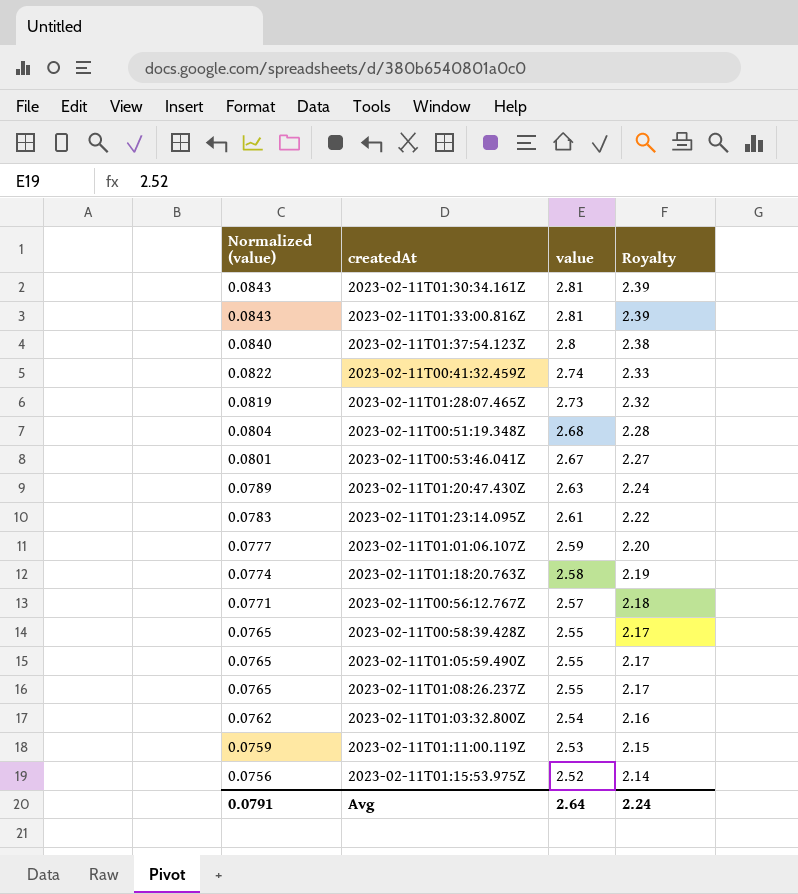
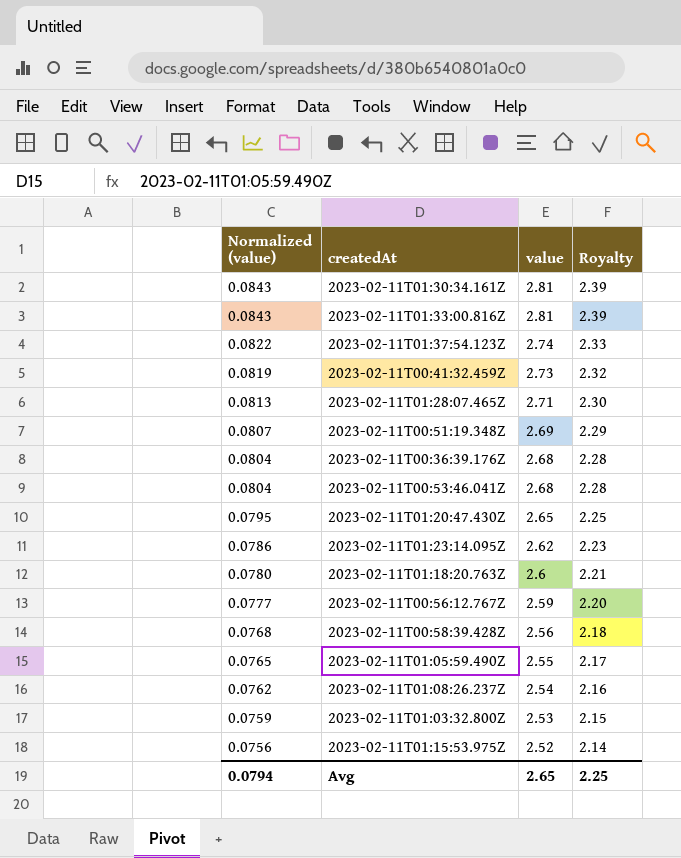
row 2023-02-11T01:01:06.107Z: 0.0777 | 2.59 | 2.20 -> none
row 2023-02-11T01:11:00.119Z: 0.0759 | 2.53 | 2.15 -> none
2023-02-11T01:37:54.123Z | Normalized (value): 0.0840 -> 0.0822
2023-02-11T01:37:54.123Z | value: 2.8 -> 2.74
2023-02-11T01:37:54.123Z | Royalty: 2.38 -> 2.33
2023-02-11T00:41:32.459Z | Normalized (value): 0.0822 -> 0.0819
2023-02-11T00:41:32.459Z | value: 2.74 -> 2.73
2023-02-11T00:41:32.459Z | Royalty: 2.33 -> 2.32
2023-02-11T01:28:07.465Z | Normalized (value): 0.0819 -> 0.0813
2023-02-11T01:28:07.465Z | value: 2.73 -> 2.71
2023-02-11T01:28:07.465Z | Royalty: 2.32 -> 2.30
2023-02-11T00:51:19.348Z | Normalized (value): 0.0804 -> 0.0807
2023-02-11T00:51:19.348Z | value: 2.68 -> 2.69
2023-02-11T00:51:19.348Z | Royalty: 2.28 -> 2.29
row 2023-02-11T00:36:39.176Z: none -> 0.0804 | 2.68 | 2.28
2023-02-11T00:53:46.041Z | Normalized (value): 0.0801 -> 0.0804
2023-02-11T00:53:46.041Z | value: 2.67 -> 2.68
2023-02-11T00:53:46.041Z | Royalty: 2.27 -> 2.28
2023-02-11T01:20:47.430Z | Normalized (value): 0.0789 -> 0.0795
2023-02-11T01:20:47.430Z | value: 2.63 -> 2.65
2023-02-11T01:20:47.430Z | Royalty: 2.24 -> 2.25
2023-02-11T01:23:14.095Z | Normalized (value): 0.0783 -> 0.0786
2023-02-11T01:23:14.095Z | value: 2.61 -> 2.62
2023-02-11T01:23:14.095Z | Royalty: 2.22 -> 2.23
2023-02-11T01:18:20.763Z | Normalized (value): 0.0774 -> 0.0780
2023-02-11T01:18:20.763Z | value: 2.58 -> 2.6
2023-02-11T01:18:20.763Z | Royalty: 2.19 -> 2.21
2023-02-11T00:56:12.767Z | Normalized (value): 0.0771 -> 0.0777
2023-02-11T00:56:12.767Z | value: 2.57 -> 2.59
2023-02-11T00:56:12.767Z | Royalty: 2.18 -> 2.20
2023-02-11T00:58:39.428Z | Normalized (value): 0.0765 -> 0.0768
2023-02-11T00:58:39.428Z | value: 2.55 -> 2.56
2023-02-11T00:58:39.428Z | Royalty: 2.17 -> 2.18
2023-02-11T01:08:26.237Z | Normalized (value): 0.0765 -> 0.0762
2023-02-11T01:08:26.237Z | value: 2.55 -> 2.54
2023-02-11T01:08:26.237Z | Royalty: 2.17 -> 2.16
2023-02-11T01:03:32.800Z | Normalized (value): 0.0762 -> 0.0759
2023-02-11T01:03:32.800Z | value: 2.54 -> 2.53
2023-02-11T01:03:32.800Z | Royalty: 2.16 -> 2.15
Avg | Normalized (value): 0.0791 -> 0.0794
Avg | value: 2.64 -> 2.65
Avg | Royalty: 2.24 -> 2.25

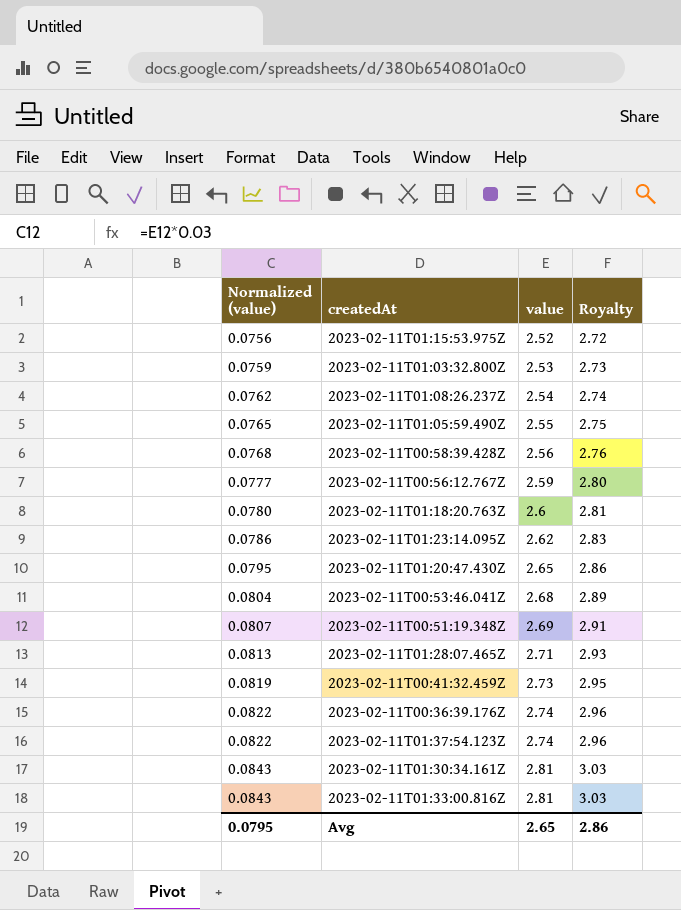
row order: Normalized (value) descending -> Normalized (value) ascending
column Royalty | formula: [value] * 0.85 -> [value] * 1.08
2023-02-11T00:36:39.176Z | Normalized (value): 0.0804 -> 0.0822
2023-02-11T00:36:39.176Z | value: 2.68 -> 2.74
Avg | Normalized (value): 0.0794 -> 0.0795
Avg | Royalty: 2.25 -> 2.86

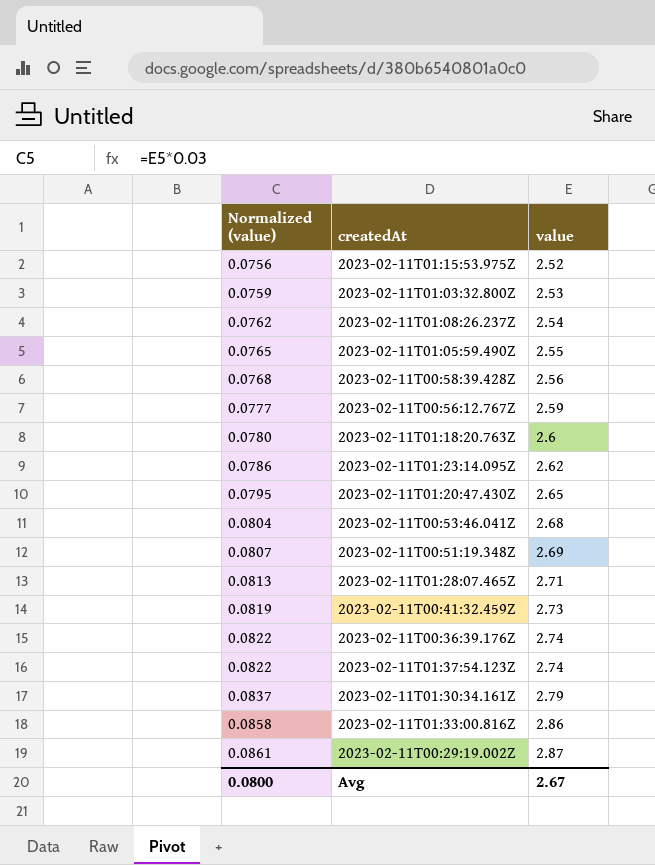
column Royalty | formula: [value] * 1.08 -> none
2023-02-11T01:30:34.161Z | Normalized (value): 0.0843 -> 0.0837
2023-02-11T01:30:34.161Z | value: 2.81 -> 2.79
2023-02-11T01:33:00.816Z | Normalized (value): 0.0843 -> 0.0858
2023-02-11T01:33:00.816Z | value: 2.81 -> 2.86
row 2023-02-11T00:29:19.002Z: none -> 0.0861 | 2.87
Avg | Normalized (value): 0.0795 -> 0.0800
Avg | value: 2.65 -> 2.67

